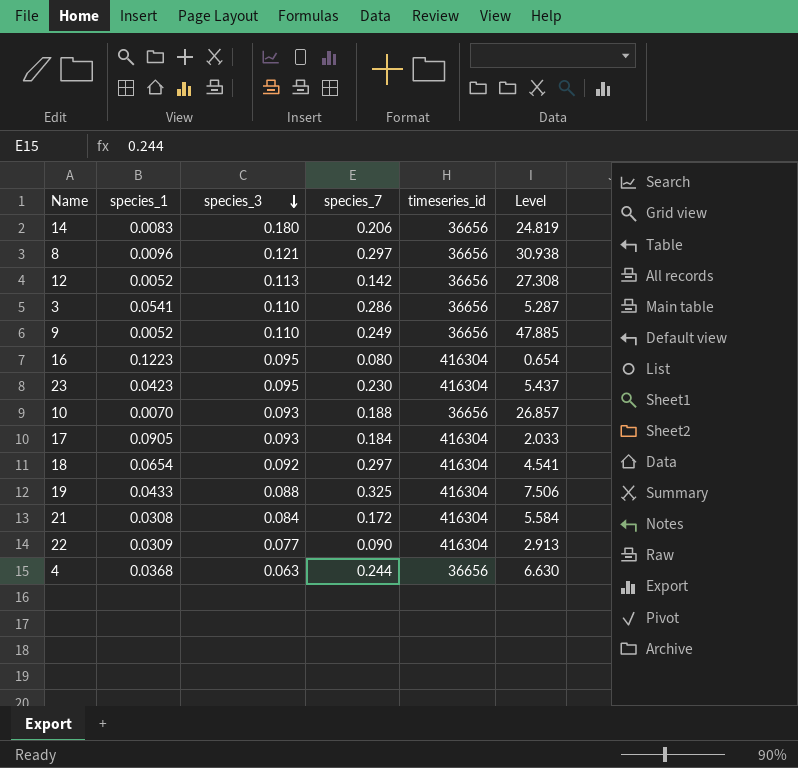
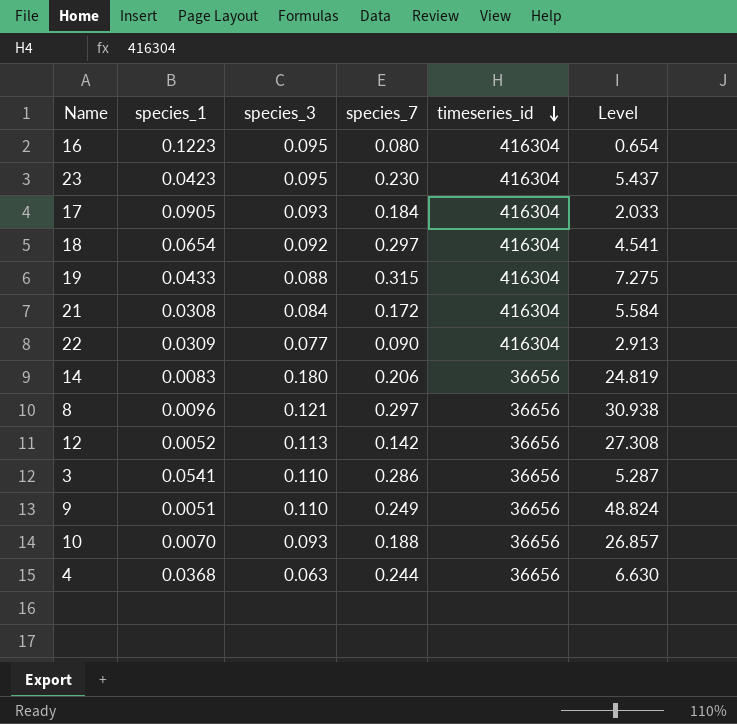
row order: species_3 descending -> timeseries_id descending
19 | species_7: 0.325 -> 0.315
19 | Level: 7.506 -> 7.275
9 | species_1: 0.0052 -> 0.0051
9 | Level: 47.885 -> 48.824

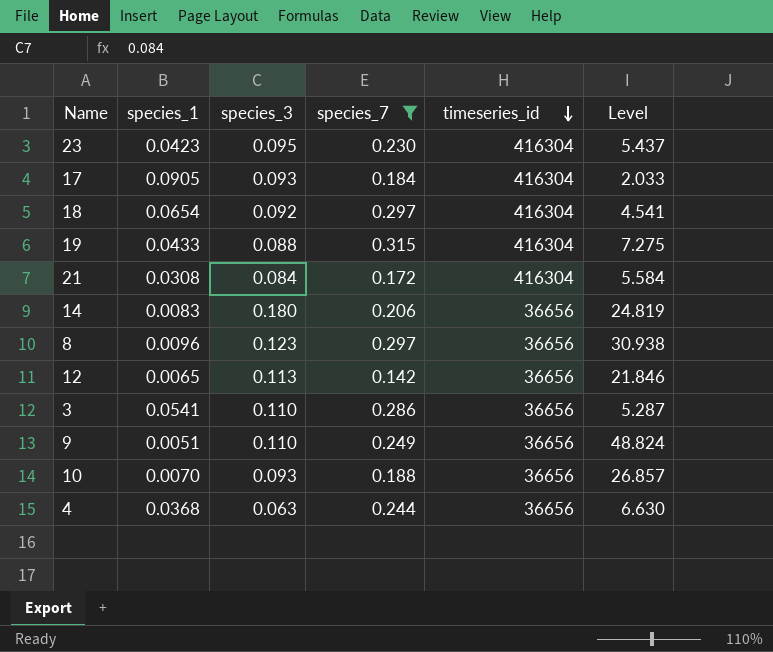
filter: none -> species_7 >= 0.142
8 | species_3: 0.121 -> 0.123
12 | species_1: 0.0052 -> 0.0065
12 | Level: 27.308 -> 21.846

